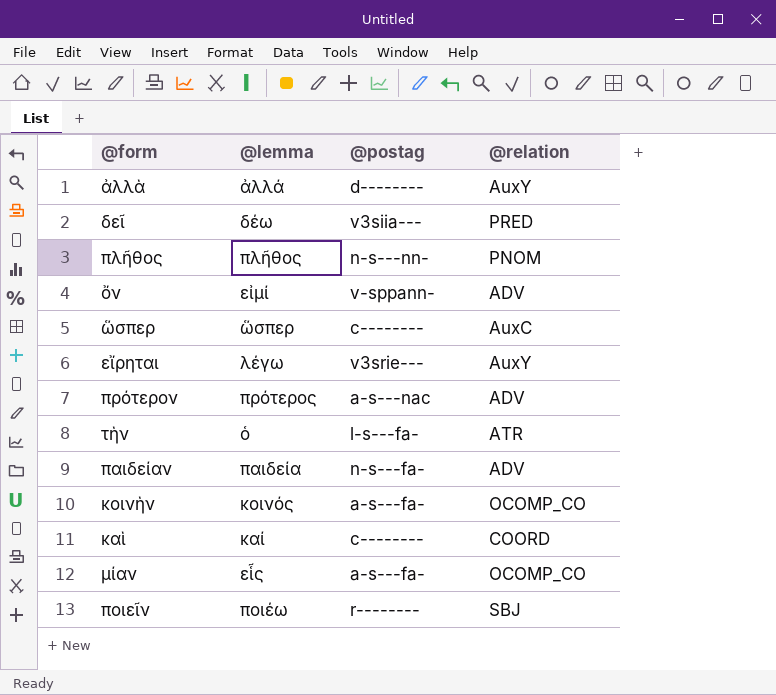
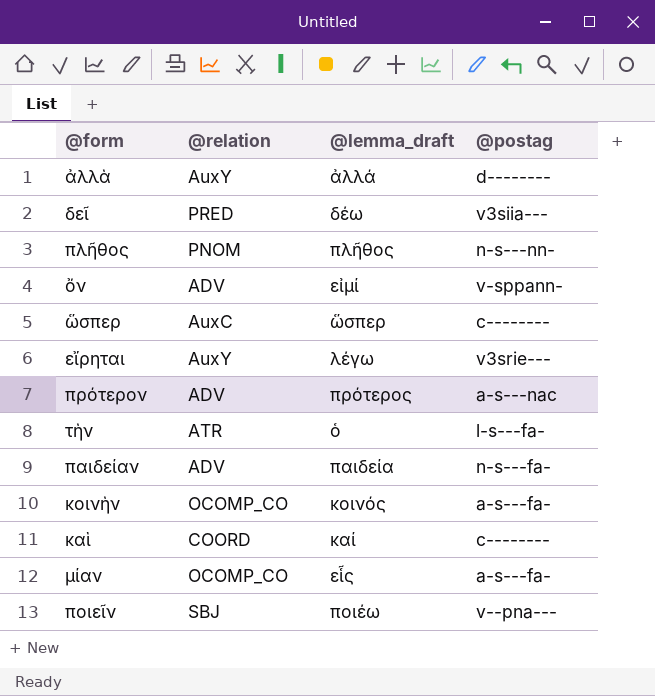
column @relation | position: 4 -> 2
column name: @lemma -> @lemma_draft
ποιεῖν | @postag: r-------- -> v--pna---

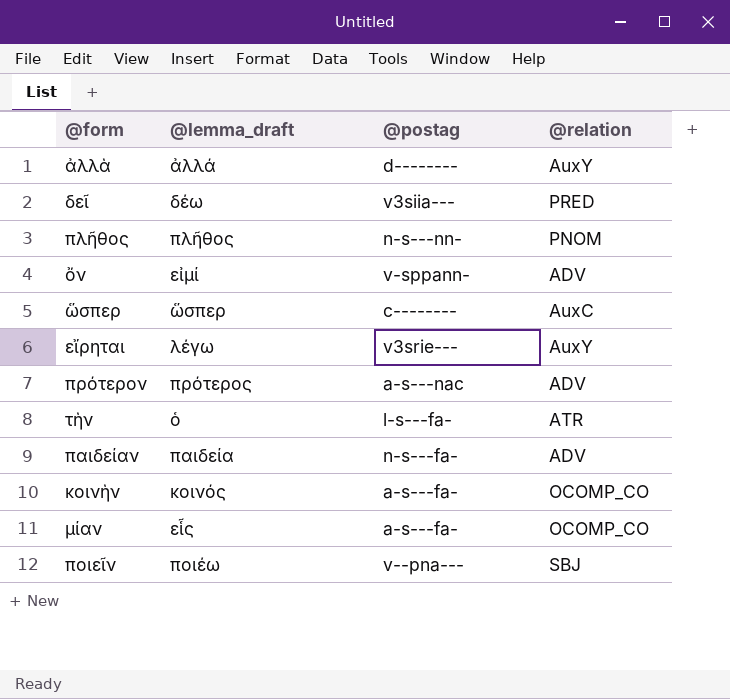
column @relation | position: 2 -> 4
row καὶ: COORD | καί | c-------- -> none

